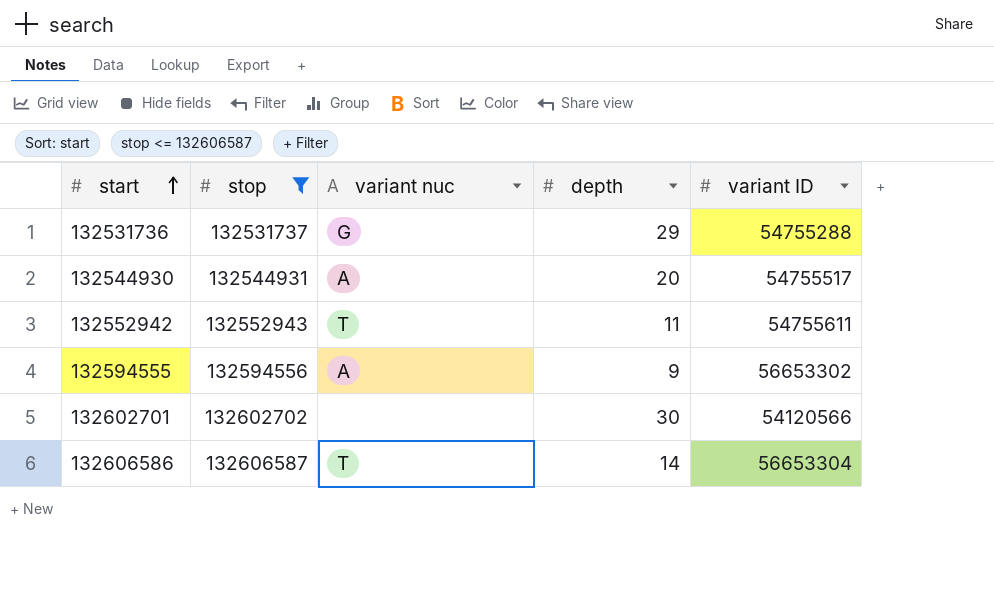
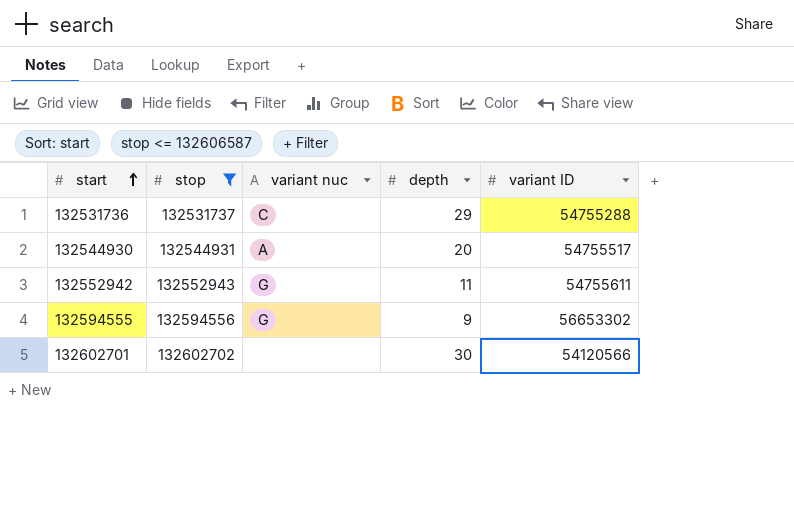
row 132606586: 132606587 | T | 14 | 56653304 -> none
132531736 | variant nuc: G -> C
132552942 | variant nuc: T -> G
132594555 | variant nuc: A -> G

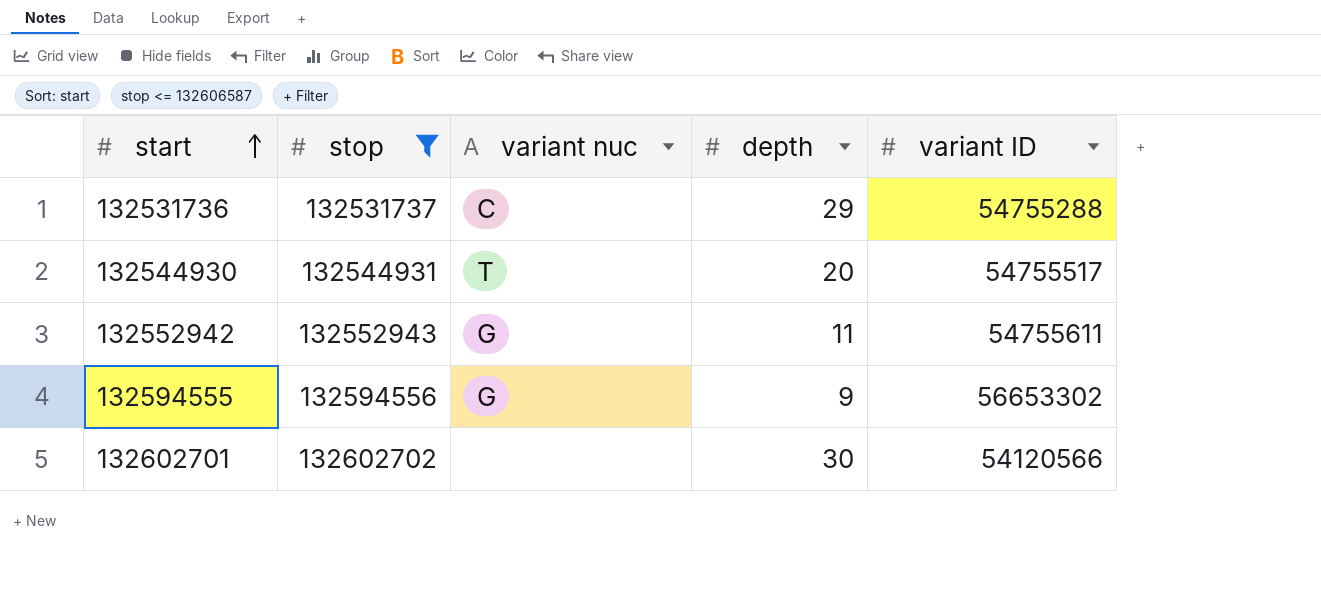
132544930 | variant nuc: A -> T

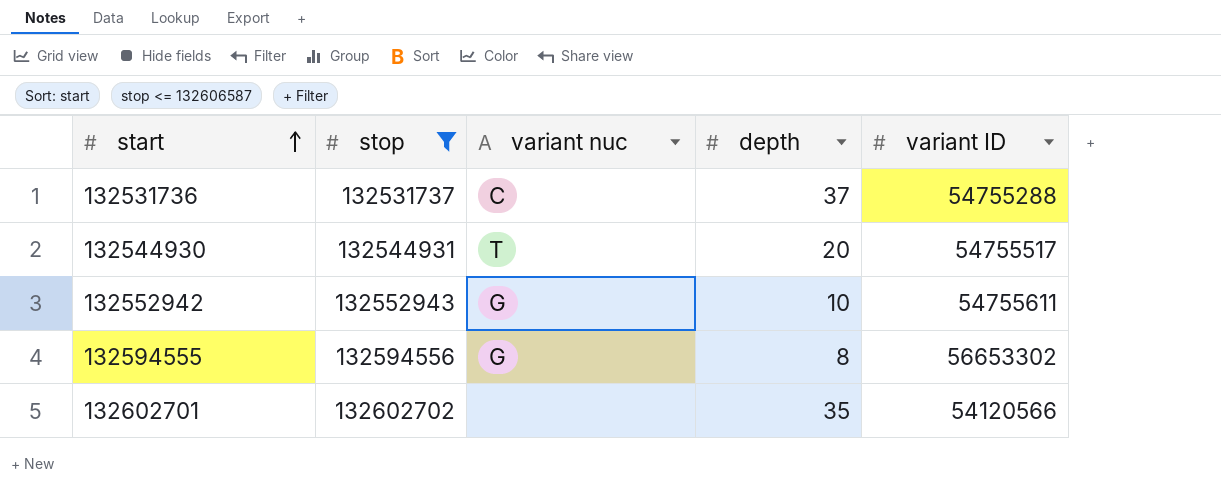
132531736 | depth: 29 -> 37
132552942 | depth: 11 -> 10
132594555 | depth: 9 -> 8
132602701 | depth: 30 -> 35

